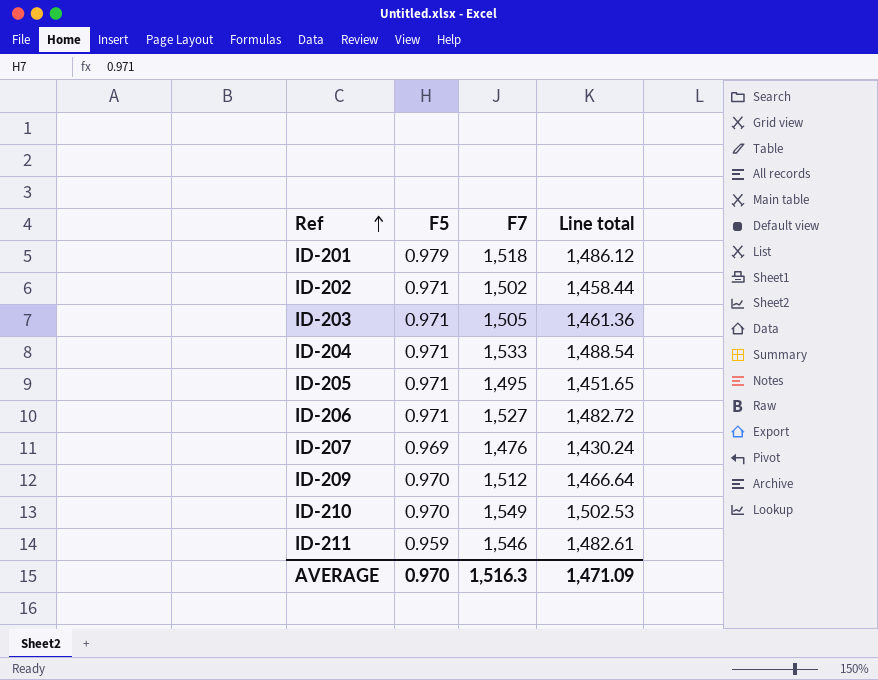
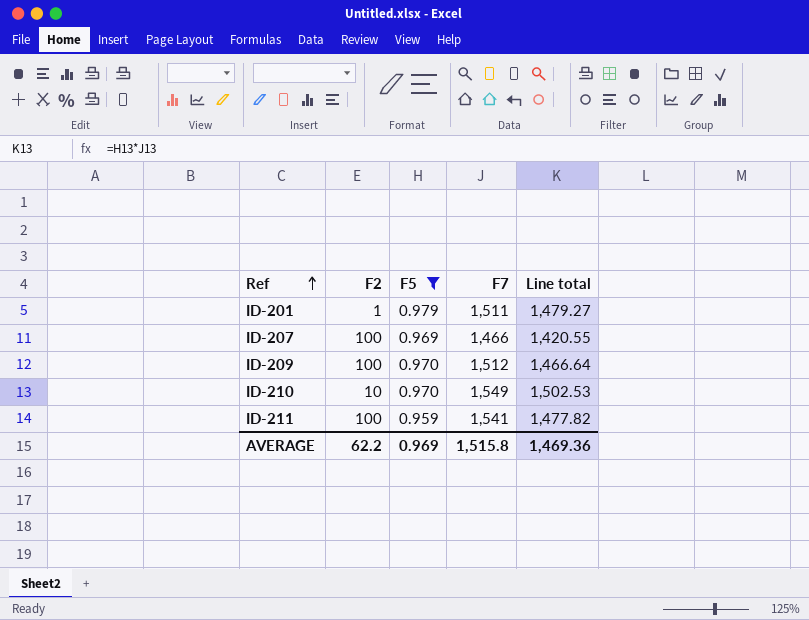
filter: none -> F5 != 0.971
column F2 | position: none -> 2
ID-201 | F7: 1,518 -> 1,511
ID-201 | Line total: 1,486.12 -> 1,479.27
ID-207 | F7: 1,476 -> 1,466
ID-207 | Line total: 1,430.24 -> 1,420.55
ID-211 | F7: 1,546 -> 1,541
ID-211 | Line total: 1,482.61 -> 1,477.82
AVERAGE | F5: 0.970 -> 0.969
AVERAGE | F7: 1,516.3 -> 1,515.8
AVERAGE | Line total: 1,471.09 -> 1,469.36

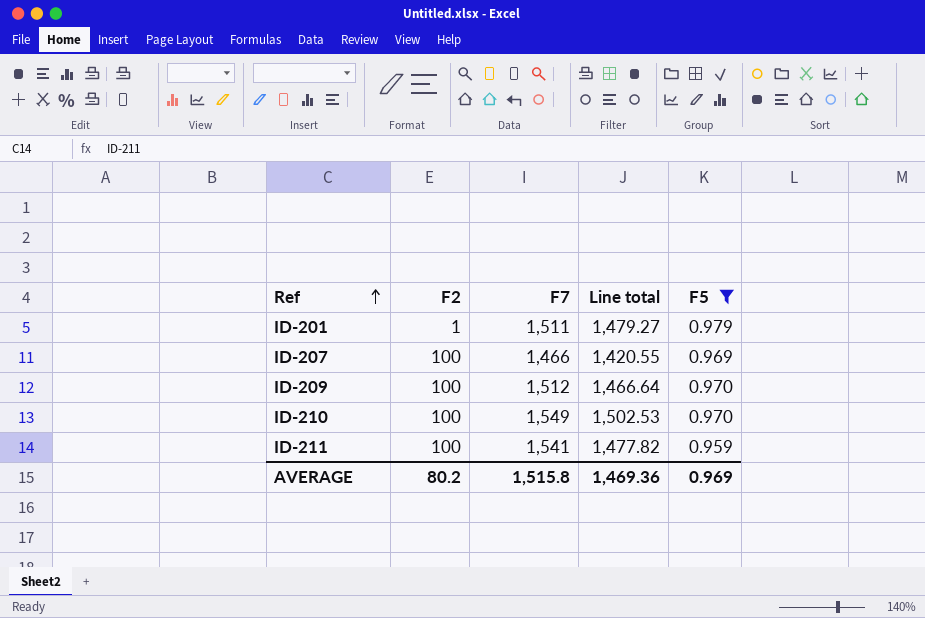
column F5 | position: 3 -> 5
ID-210 | F2: 10 -> 100
AVERAGE | F2: 62.2 -> 80.2

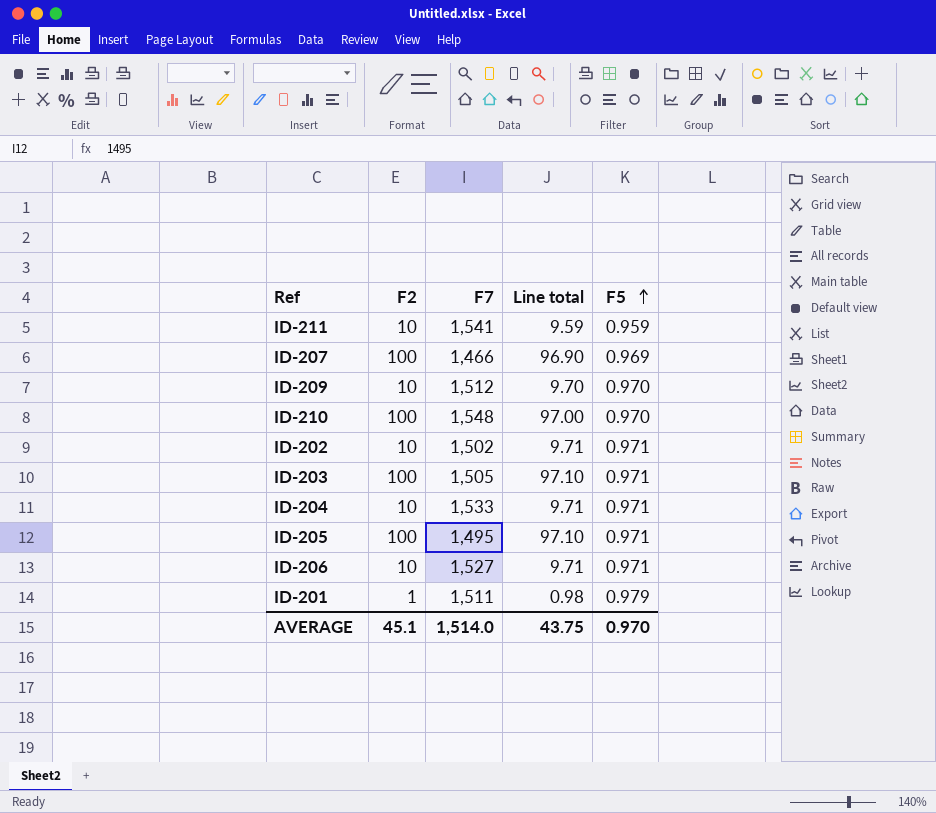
filter: F5 != 0.971 -> none
row order: Ref ascending -> F5 ascending
column Line total | formula: [F7] * [F5] -> [F2] * [F5]
ID-211 | F2: 100 -> 10
ID-209 | F2: 100 -> 10
ID-210 | F7: 1,549 -> 1,548
AVERAGE | F2: 80.2 -> 45.1
AVERAGE | F7: 1,515.8 -> 1,514.0
AVERAGE | Line total: 1,469.36 -> 43.75
AVERAGE | F5: 0.969 -> 0.970

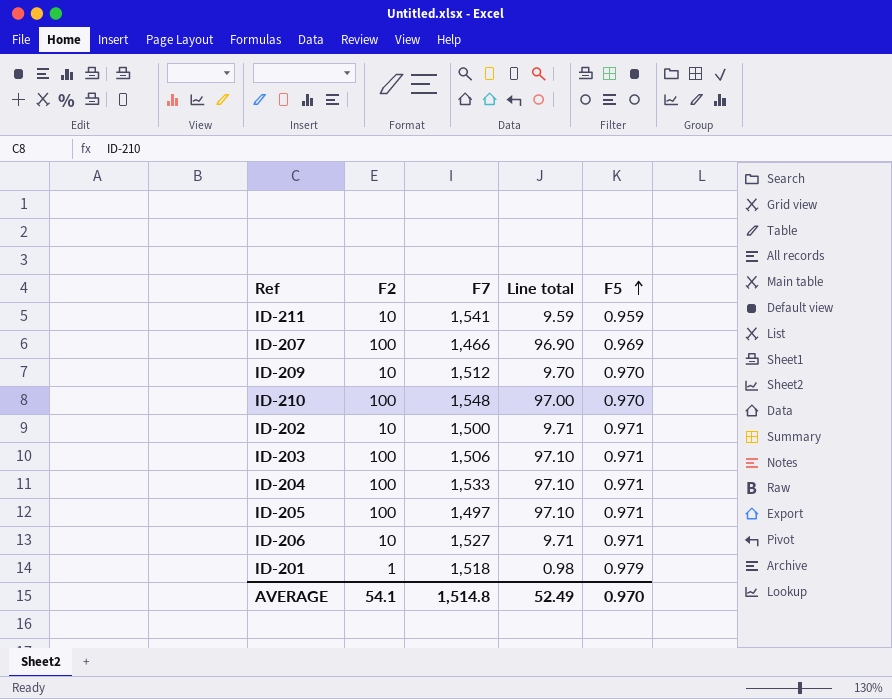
ID-202 | F7: 1,502 -> 1,500
ID-203 | F7: 1,505 -> 1,506
ID-204 | F2: 10 -> 100
ID-204 | Line total: 9.71 -> 97.10
ID-205 | F7: 1,495 -> 1,497
ID-201 | F7: 1,511 -> 1,518
AVERAGE | F2: 45.1 -> 54.1
AVERAGE | F7: 1,514.0 -> 1,514.8
AVERAGE | Line total: 43.75 -> 52.49

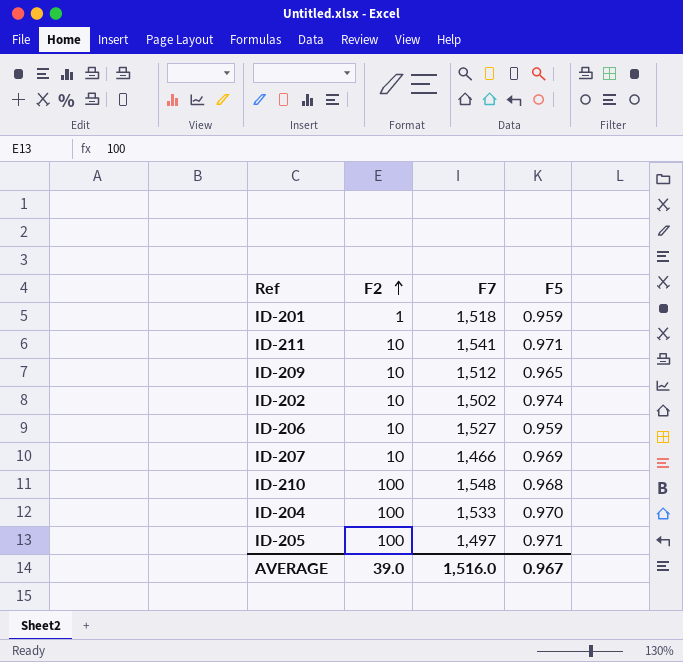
row order: F5 ascending -> F2 ascending
column Line total | formula: [F2] * [F5] -> none
row ID-203: 100 | 1,506 | 97.10 | 0.971 -> none
ID-201 | F5: 0.979 -> 0.959
ID-211 | F5: 0.959 -> 0.971
ID-209 | F5: 0.970 -> 0.965
ID-202 | F7: 1,500 -> 1,502
ID-202 | F5: 0.971 -> 0.974
ID-206 | F5: 0.971 -> 0.959
ID-207 | F2: 100 -> 10
ID-210 | F5: 0.970 -> 0.968
ID-204 | F5: 0.971 -> 0.970
AVERAGE | F2: 54.1 -> 39.0
AVERAGE | F7: 1,514.8 -> 1,516.0
AVERAGE | F5: 0.970 -> 0.967

